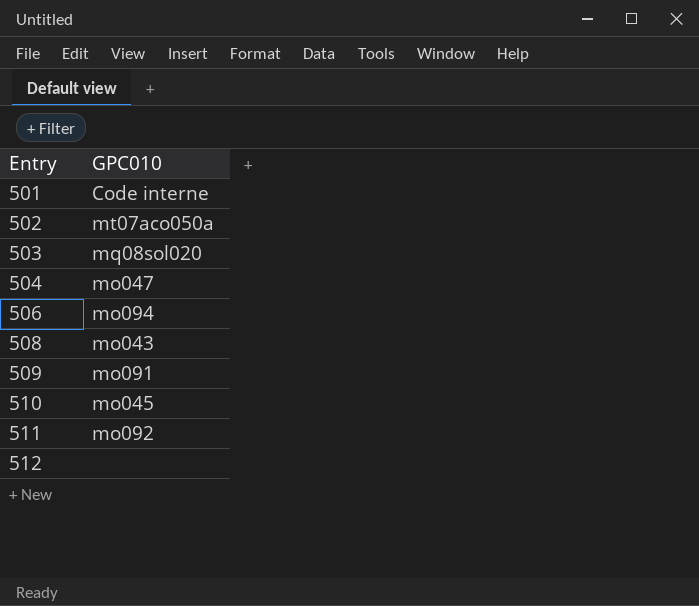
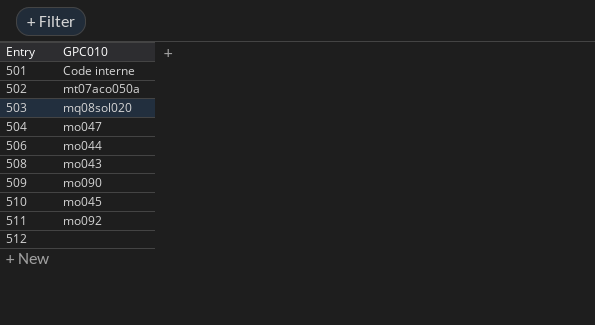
506 | GPC010: mo094 -> mo044
509 | GPC010: mo091 -> mo090

